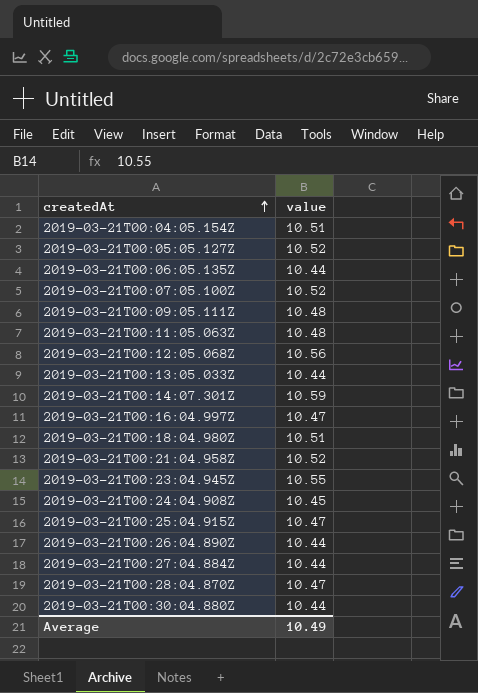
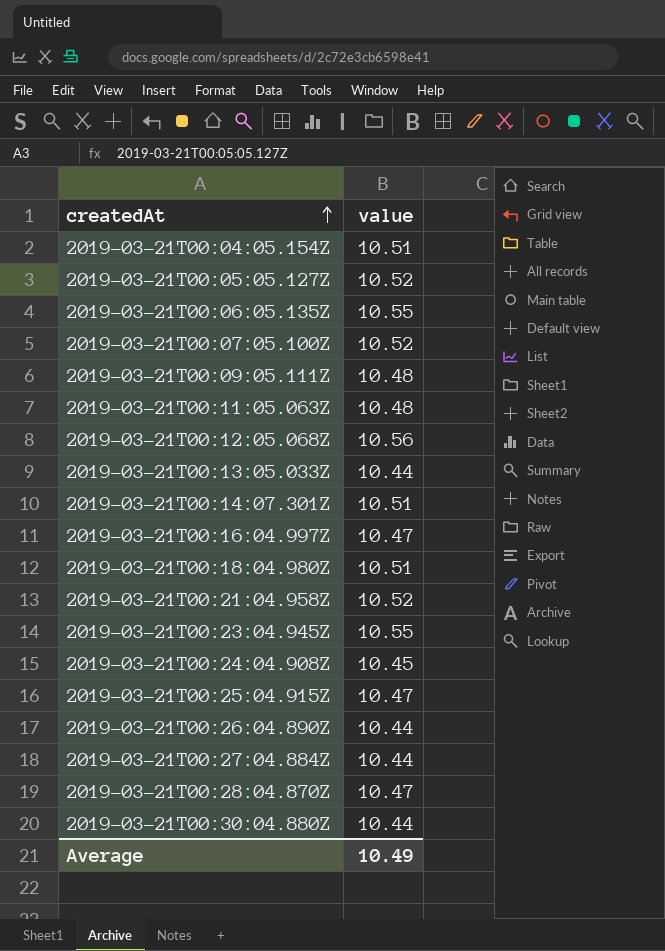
2019-03-21T00:06:05.135Z | value: 10.44 -> 10.55
2019-03-21T00:14:07.301Z | value: 10.59 -> 10.51

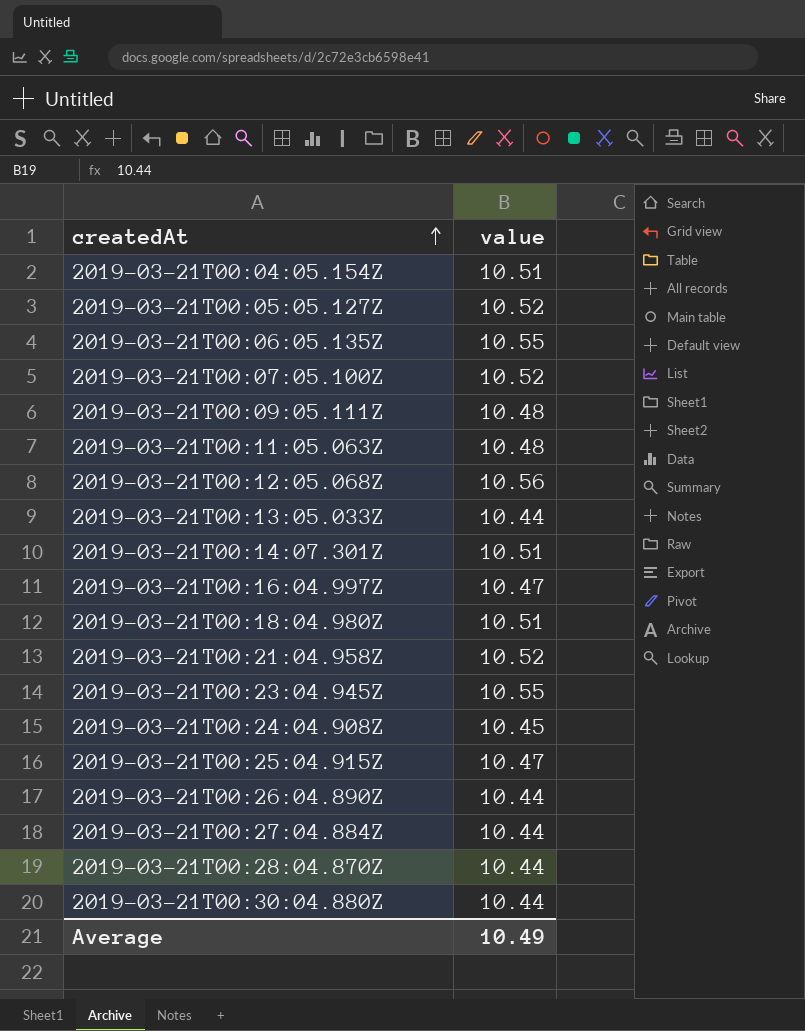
2019-03-21T00:28:04.870Z | value: 10.47 -> 10.44

